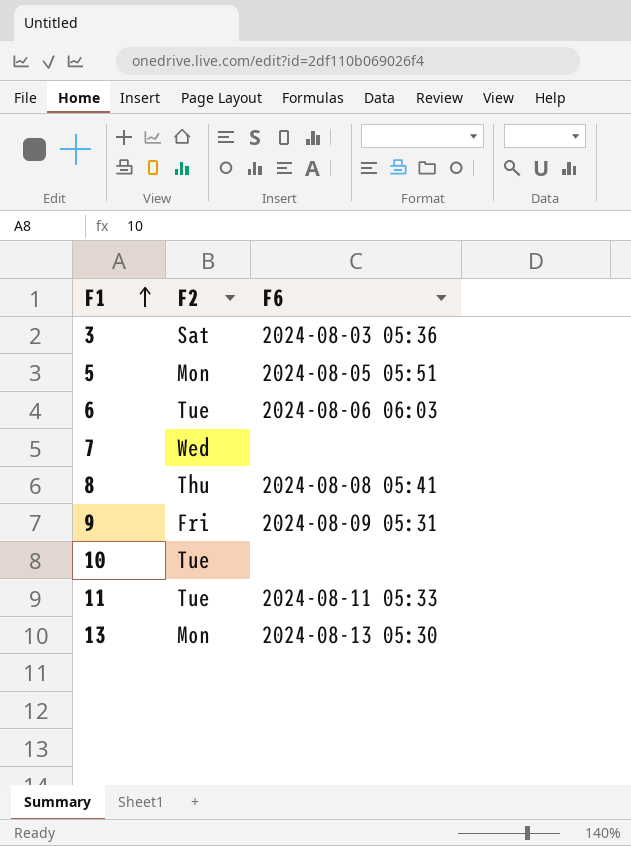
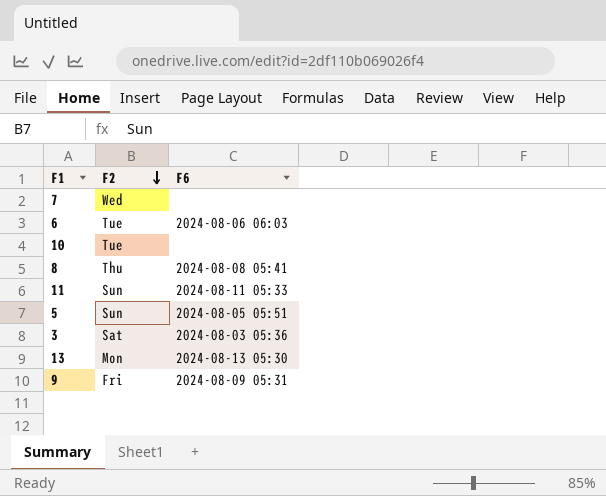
row order: F1 ascending -> F2 descending
11 | F2: Tue -> Sun
5 | F2: Mon -> Sun

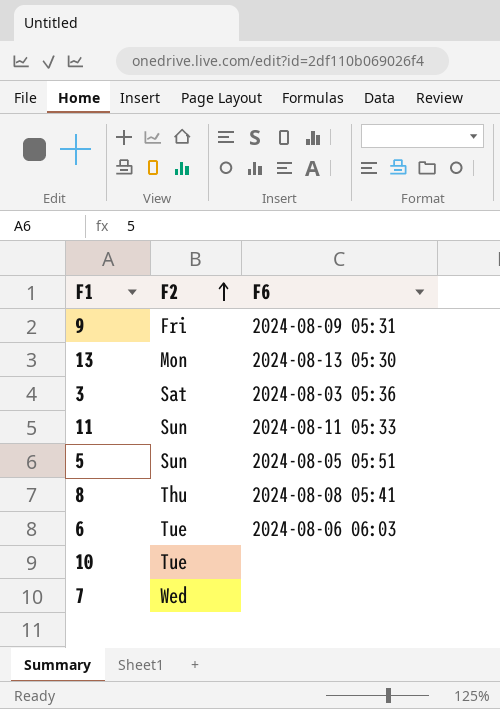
row order: F2 descending -> F2 ascending

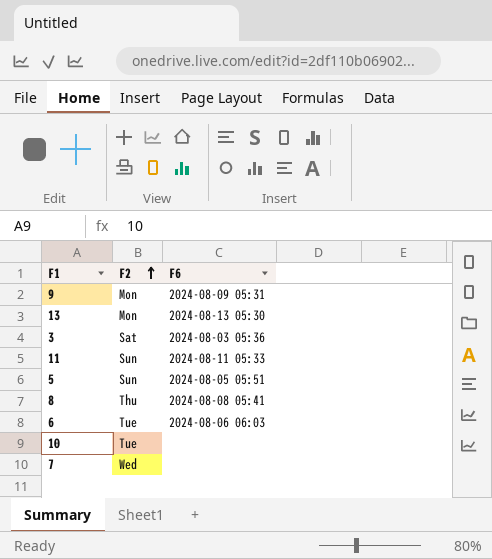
9 | F2: Fri -> Mon

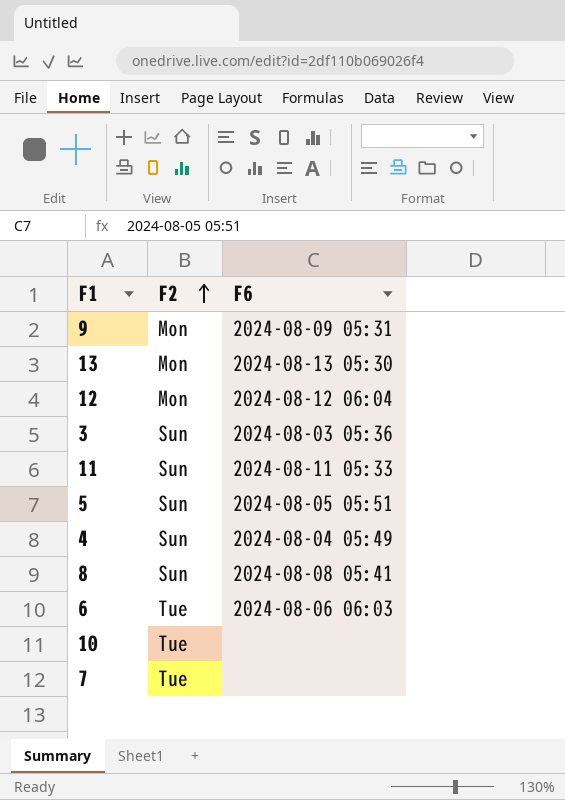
row 12: none -> Mon | 2024-08-12 06:04
3 | F2: Sat -> Sun
row 4: none -> Sun | 2024-08-04 05:49
8 | F2: Thu -> Sun
7 | F2: Wed -> Tue

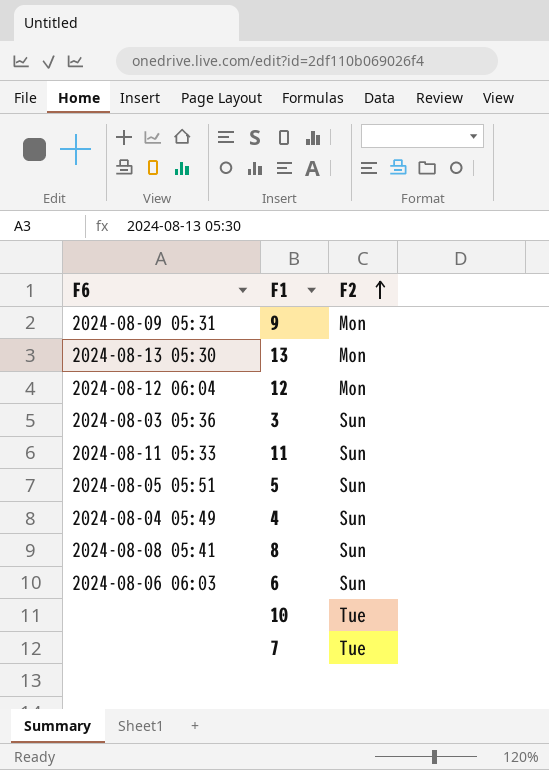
column F6 | position: 3 -> 1
6 | F2: Tue -> Sun

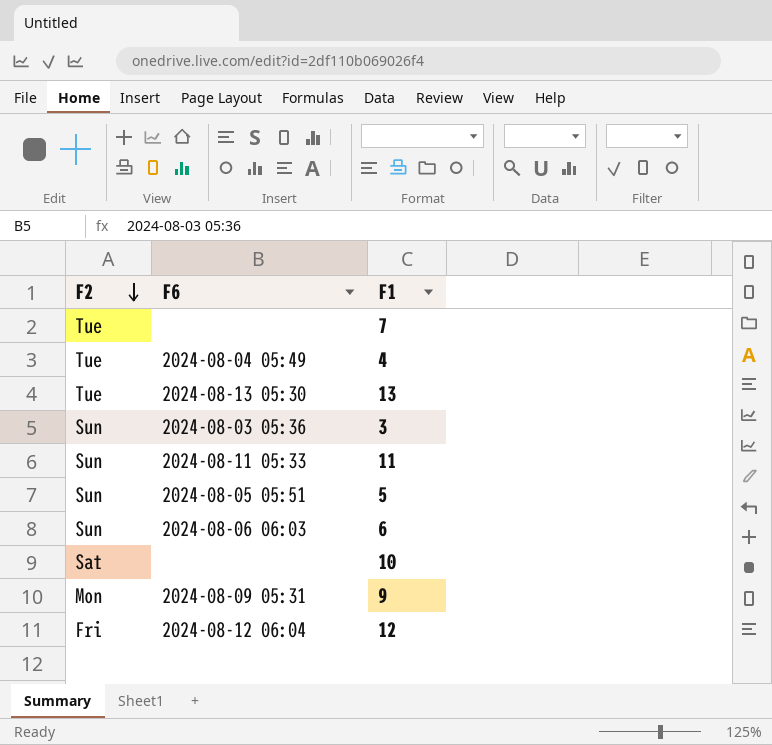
row order: F2 ascending -> F2 descending
column F2 | position: 3 -> 1
row 8: 2024-08-08 05:41 | Sun -> none
4 | F2: Sun -> Tue
13 | F2: Mon -> Tue
10 | F2: Tue -> Sat
12 | F2: Mon -> Fri

